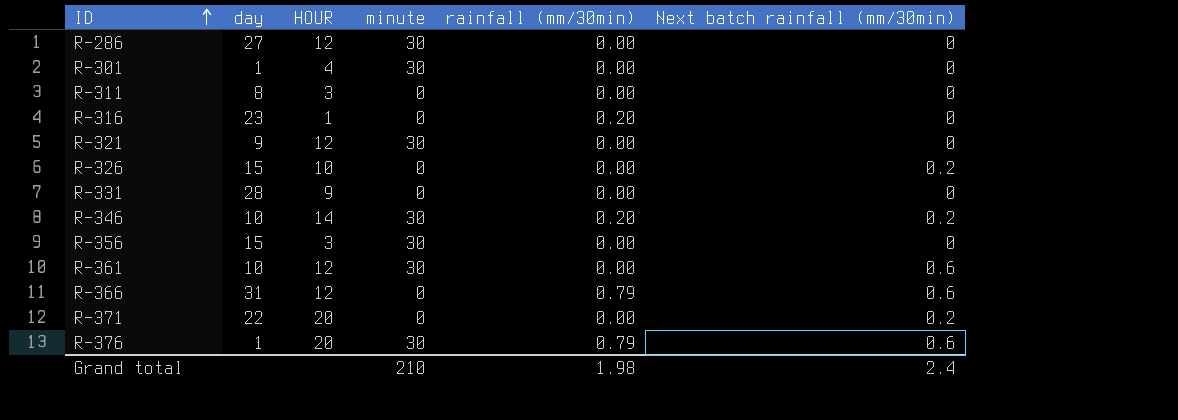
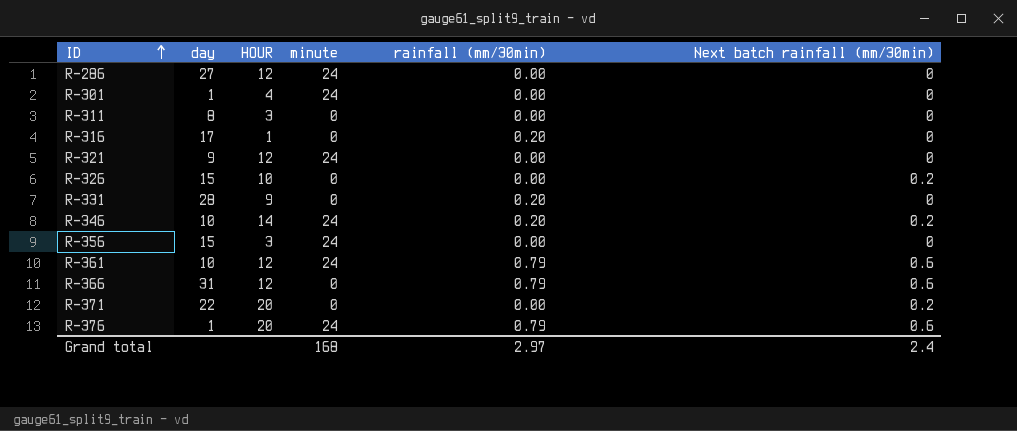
R-286 | minute: 30 -> 24
R-301 | minute: 30 -> 24
R-316 | day: 23 -> 17
R-321 | minute: 30 -> 24
R-331 | rainfall (mm/30min): 0.00 -> 0.20
R-346 | minute: 30 -> 24
R-356 | minute: 30 -> 24
R-361 | minute: 30 -> 24
R-361 | rainfall (mm/30min): 0.00 -> 0.79
R-376 | minute: 30 -> 24
Grand total | minute: 210 -> 168
Grand total | rainfall (mm/30min): 1.98 -> 2.97

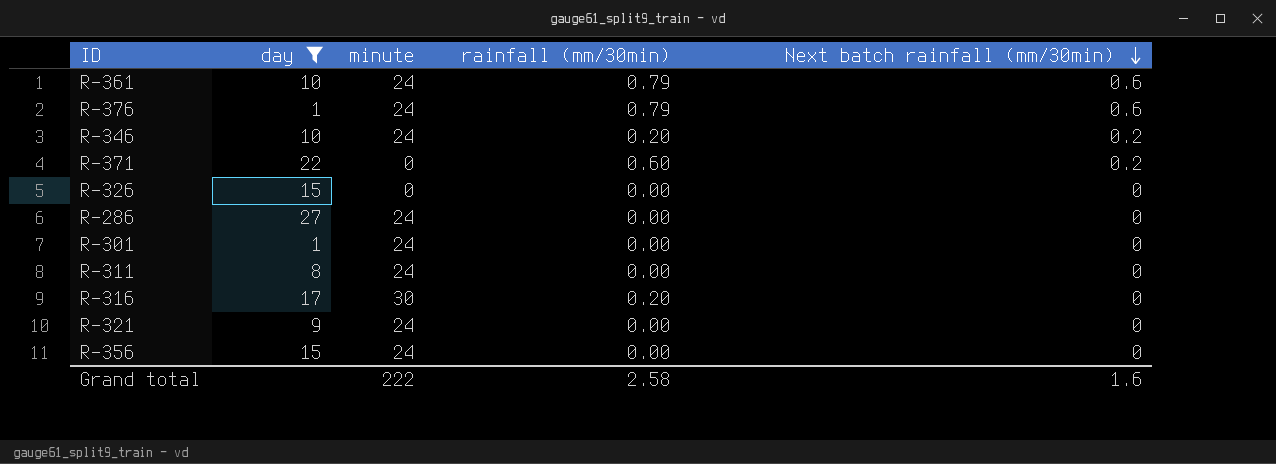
filter: none -> day <= 27
row order: ID ascending -> Next batch rainfall (mm/30min) descending
column HOUR | position: 3 -> none
R-371 | rainfall (mm/30min): 0.00 -> 0.60
R-326 | Next batch rainfall (mm/30min): 0.2 -> 0
R-311 | minute: 0 -> 24
R-316 | minute: 0 -> 30
Grand total | minute: 168 -> 222
Grand total | rainfall (mm/30min): 2.97 -> 2.58
Grand total | Next batch rainfall (mm/30min): 2.4 -> 1.6

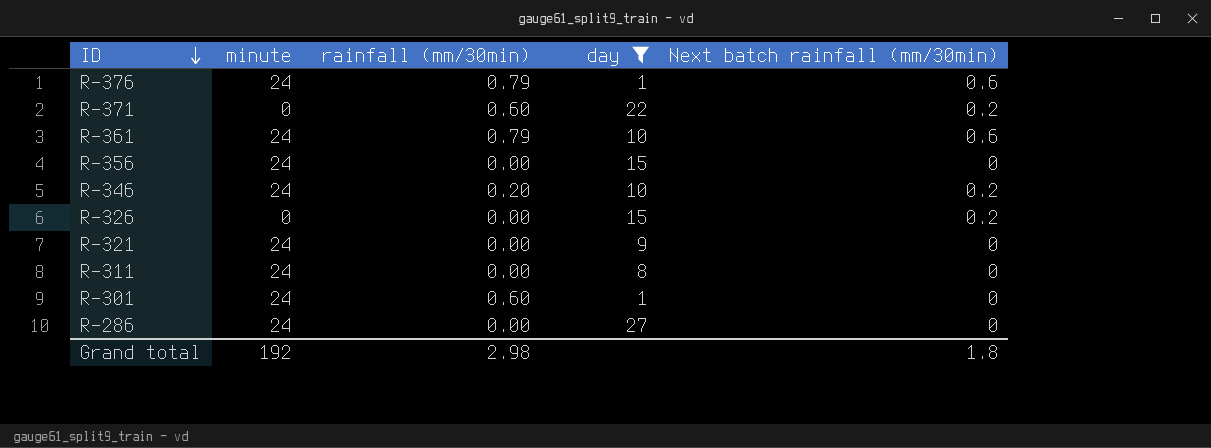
row order: Next batch rainfall (mm/30min) descending -> ID descending
column day | position: 2 -> 4
row R-316: 17 | 30 | 0.20 | 0 -> none
R-326 | Next batch rainfall (mm/30min): 0 -> 0.2
R-301 | rainfall (mm/30min): 0.00 -> 0.60
Grand total | minute: 222 -> 192
Grand total | rainfall (mm/30min): 2.58 -> 2.98
Grand total | Next batch rainfall (mm/30min): 1.6 -> 1.8

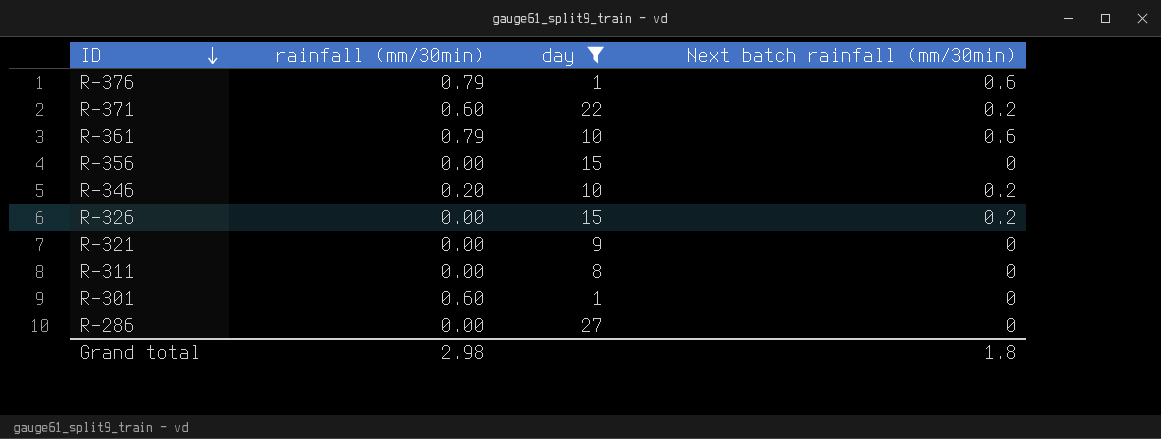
column minute | position: 2 -> none

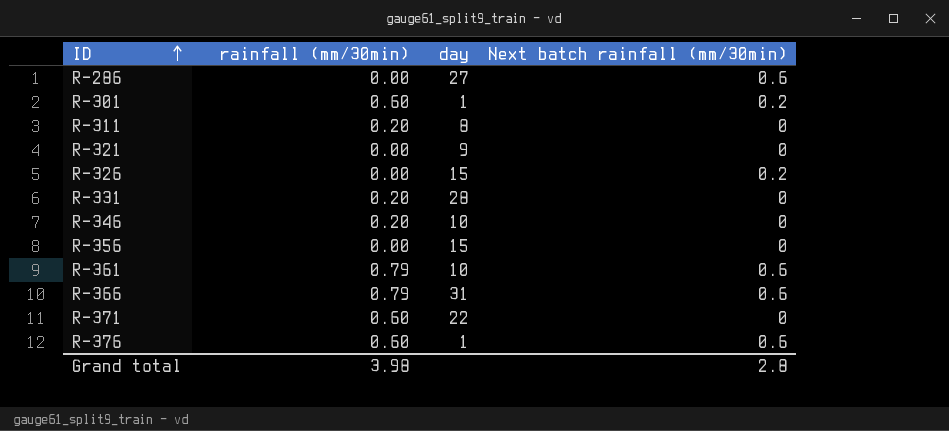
filter: day <= 27 -> none
row order: ID descending -> ID ascending
R-286 | Next batch rainfall (mm/30min): 0 -> 0.6
R-301 | Next batch rainfall (mm/30min): 0 -> 0.2
R-311 | rainfall (mm/30min): 0.00 -> 0.20
R-346 | Next batch rainfall (mm/30min): 0.2 -> 0
R-371 | Next batch rainfall (mm/30min): 0.2 -> 0
R-376 | rainfall (mm/30min): 0.79 -> 0.60
Grand total | rainfall (mm/30min): 2.98 -> 3.98
Grand total | Next batch rainfall (mm/30min): 1.8 -> 2.8

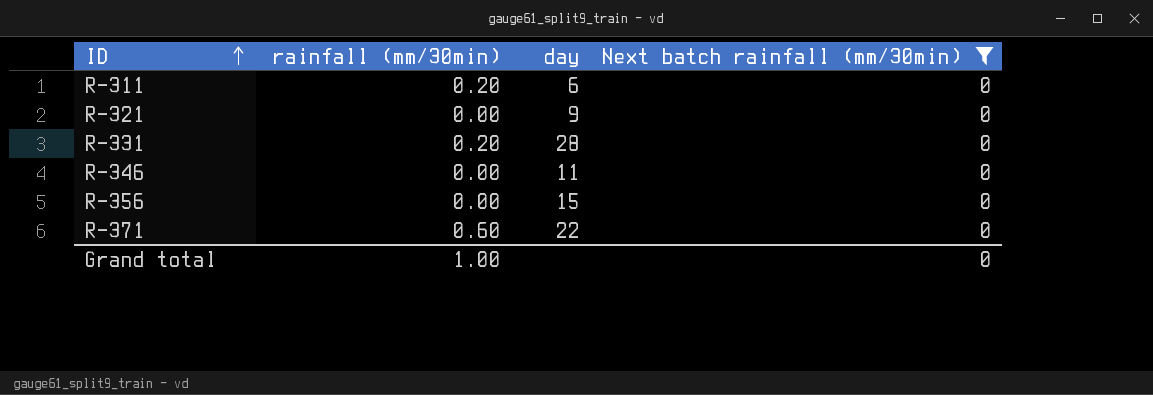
filter: none -> Next batch rainfall (mm/30min) = 0
R-311 | day: 8 -> 6
R-346 | rainfall (mm/30min): 0.20 -> 0.00
R-346 | day: 10 -> 11
Grand total | rainfall (mm/30min): 3.98 -> 1.00
Grand total | Next batch rainfall (mm/30min): 2.8 -> 0

